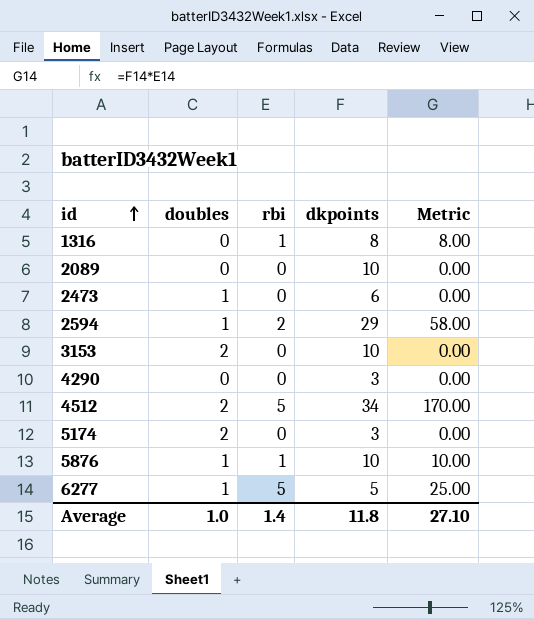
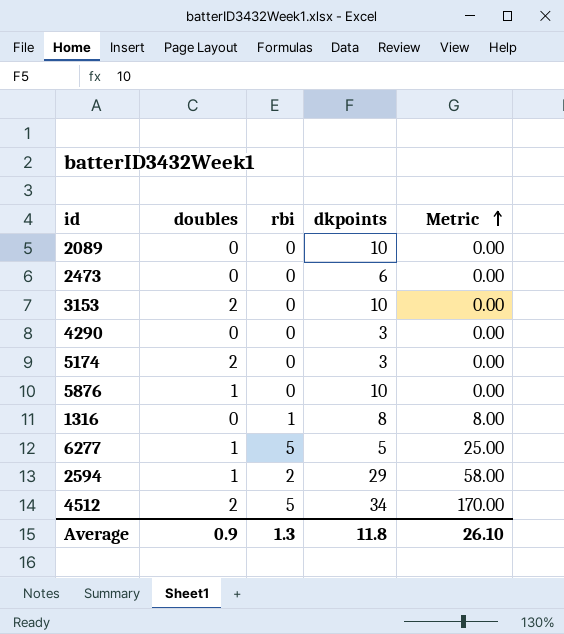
row order: id ascending -> Metric ascending
2473 | doubles: 1 -> 0
5876 | rbi: 1 -> 0
5876 | Metric: 10.00 -> 0.00
Average | doubles: 1.0 -> 0.9
Average | rbi: 1.4 -> 1.3
Average | Metric: 27.10 -> 26.10

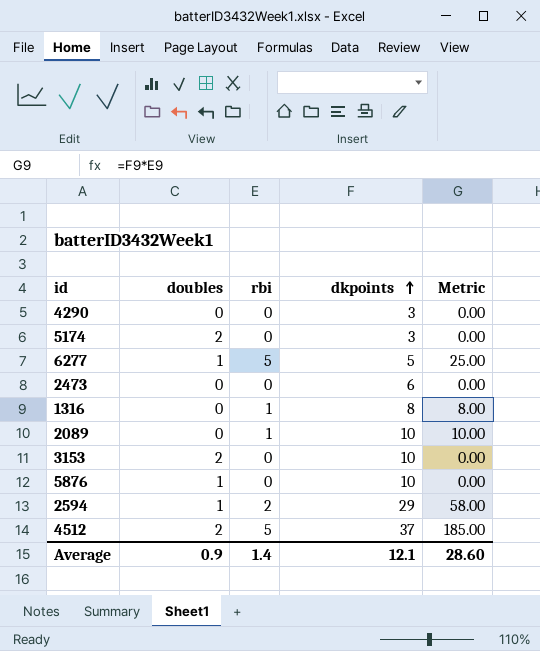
row order: Metric ascending -> dkpoints ascending
2089 | rbi: 0 -> 1
2089 | Metric: 0.00 -> 10.00
4512 | dkpoints: 34 -> 37
4512 | Metric: 170.00 -> 185.00
Average | rbi: 1.3 -> 1.4
Average | dkpoints: 11.8 -> 12.1
Average | Metric: 26.10 -> 28.60

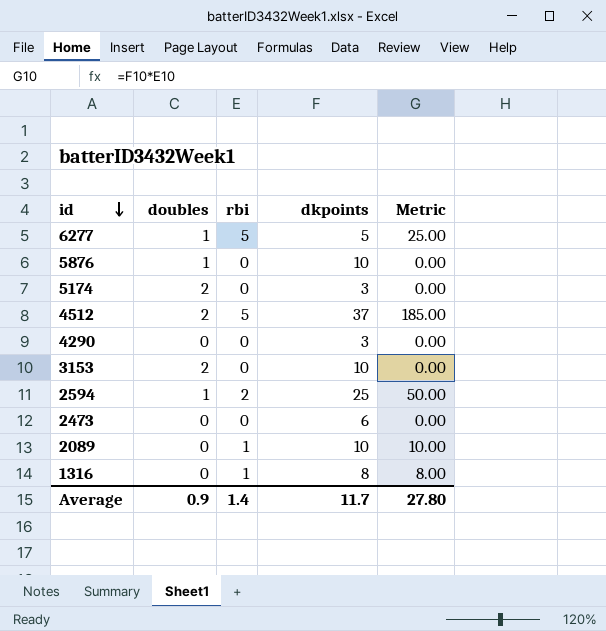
row order: dkpoints ascending -> id descending
2594 | dkpoints: 29 -> 25
2594 | Metric: 58.00 -> 50.00
Average | dkpoints: 12.1 -> 11.7
Average | Metric: 28.60 -> 27.80

